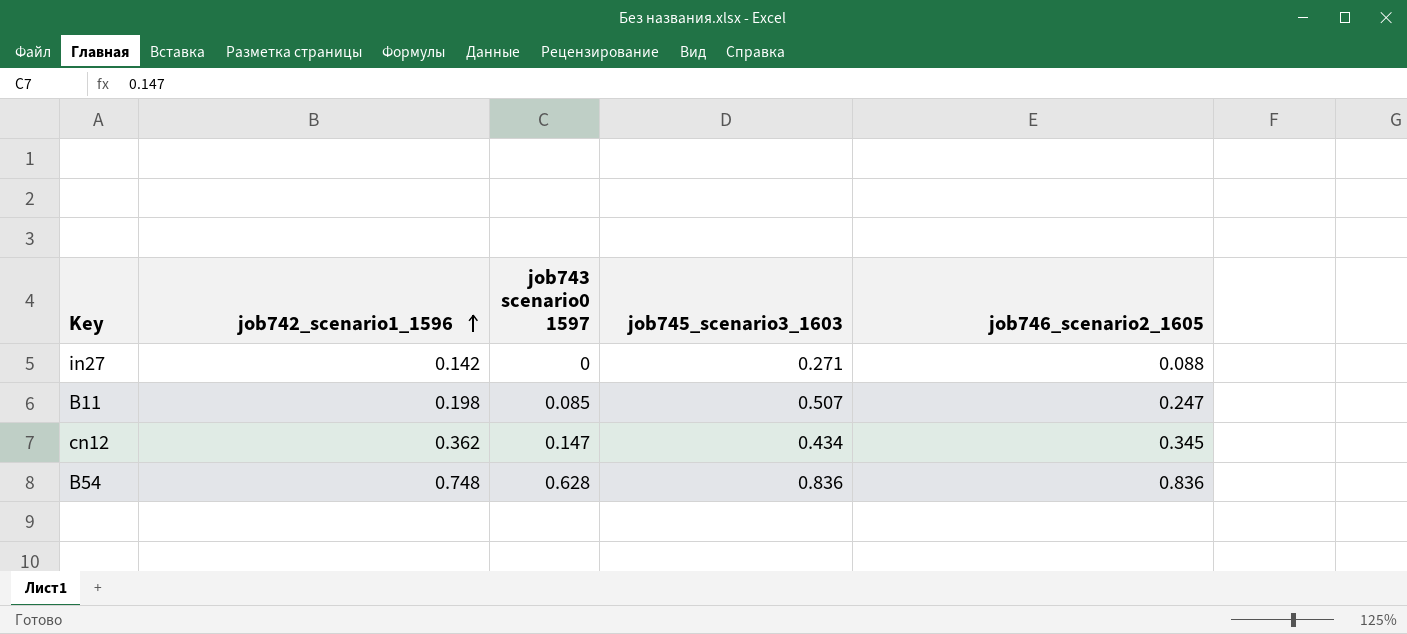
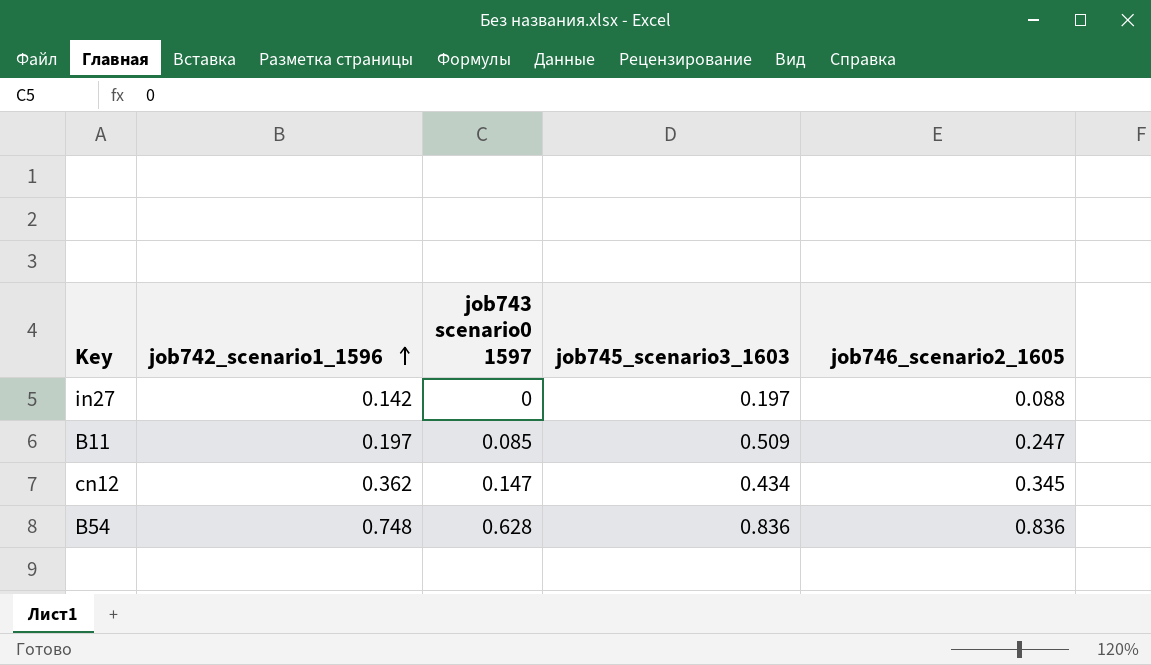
in27 | job745_scenario3_1603: 0.271 -> 0.197
B11 | job742_scenario1_1596: 0.198 -> 0.197
B11 | job745_scenario3_1603: 0.507 -> 0.509

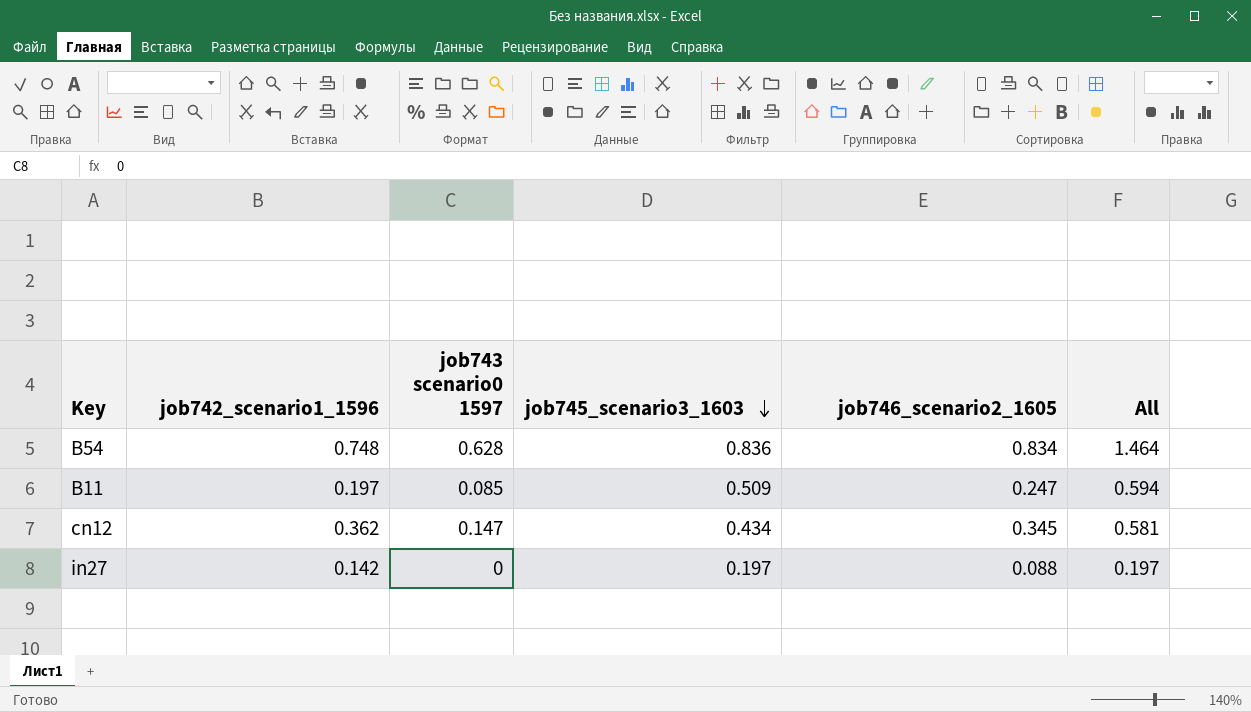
row order: job742_scenario1_1596 ascending -> job745_scenario3_1603 descending
column All | formula: none -> [job743 scenario0 1597] + [job745_scenario3_1603]
B54 | job746_scenario2_1605: 0.836 -> 0.834

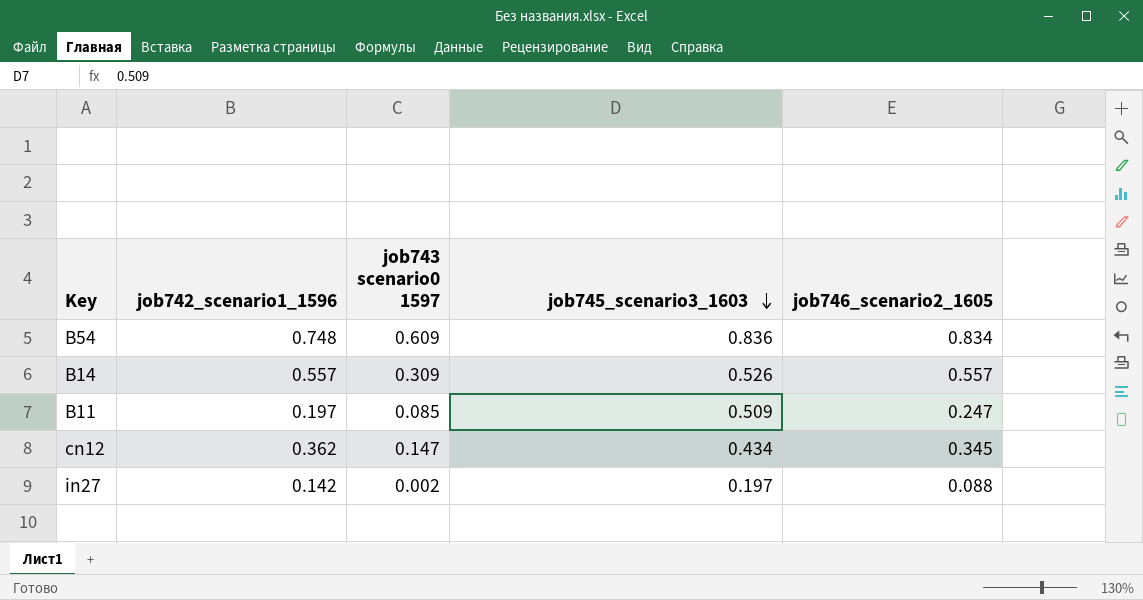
column All | formula: [job743 scenario0 1597] + [job745_scenario3_1603] -> none
B54 | job743 scenario0 1597: 0.628 -> 0.609
row B14: none -> 0.557 | 0.309 | 0.526 | 0.557
in27 | job743 scenario0 1597: 0 -> 0.002

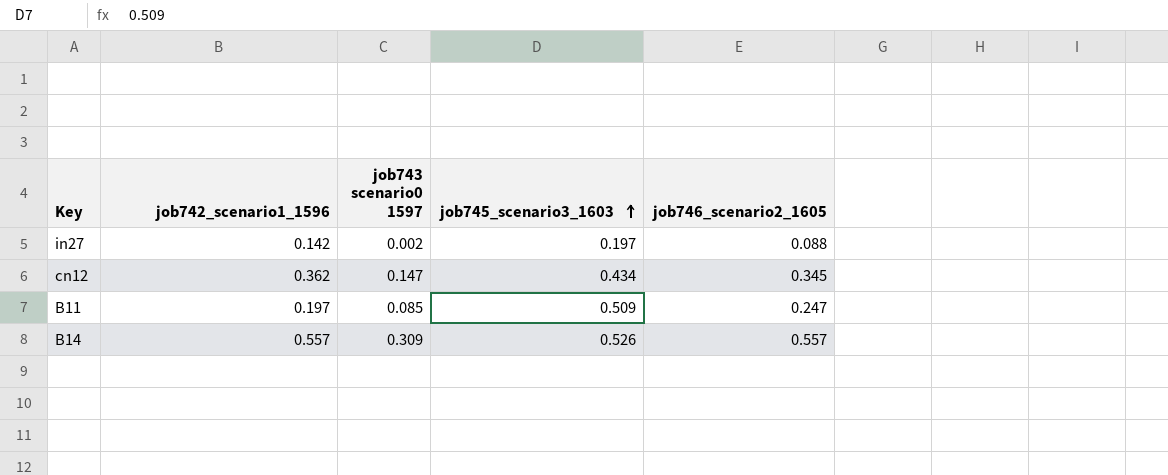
row order: job745_scenario3_1603 descending -> job745_scenario3_1603 ascending
row B54: 0.748 | 0.609 | 0.836 | 0.834 -> none

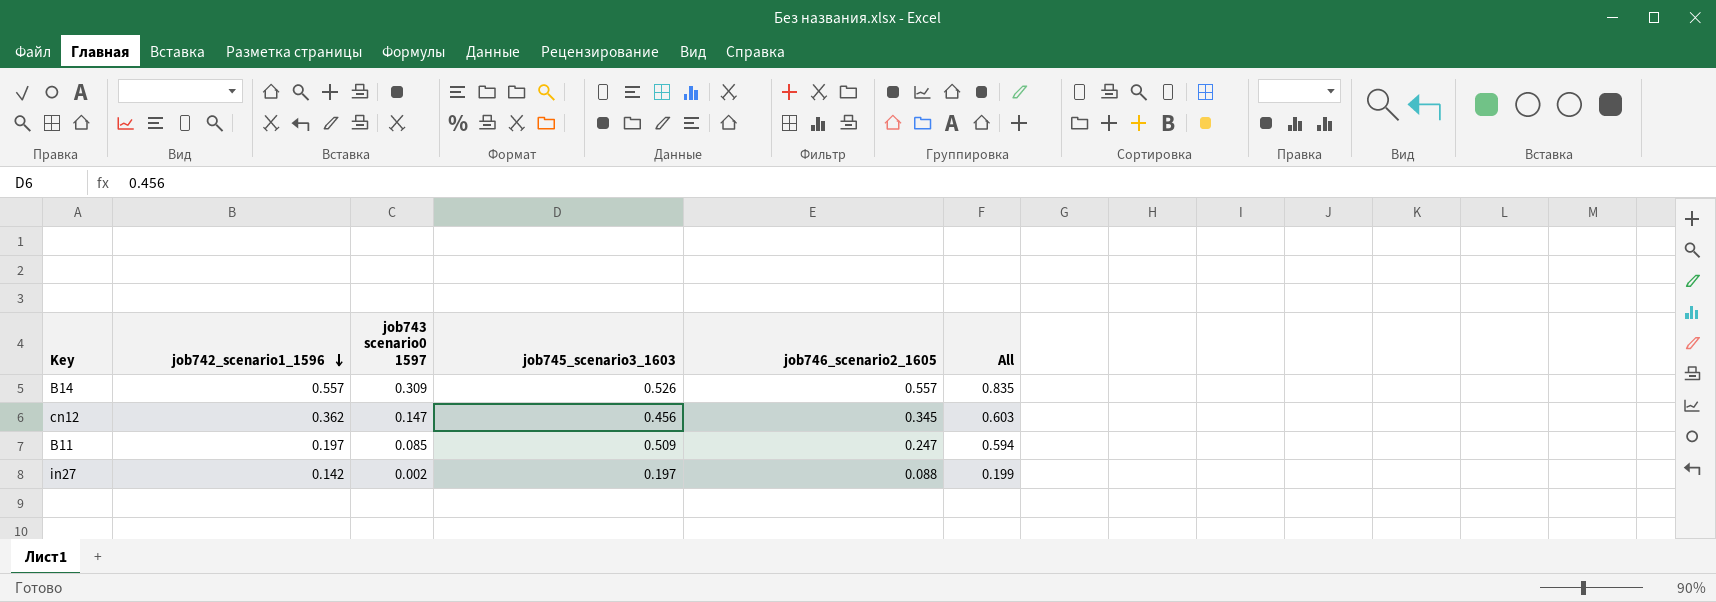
row order: job745_scenario3_1603 ascending -> job742_scenario1_1596 descending
column All | formula: none -> [job743 scenario0 1597] + [job745_scenario3_1603]
cn12 | job745_scenario3_1603: 0.434 -> 0.456

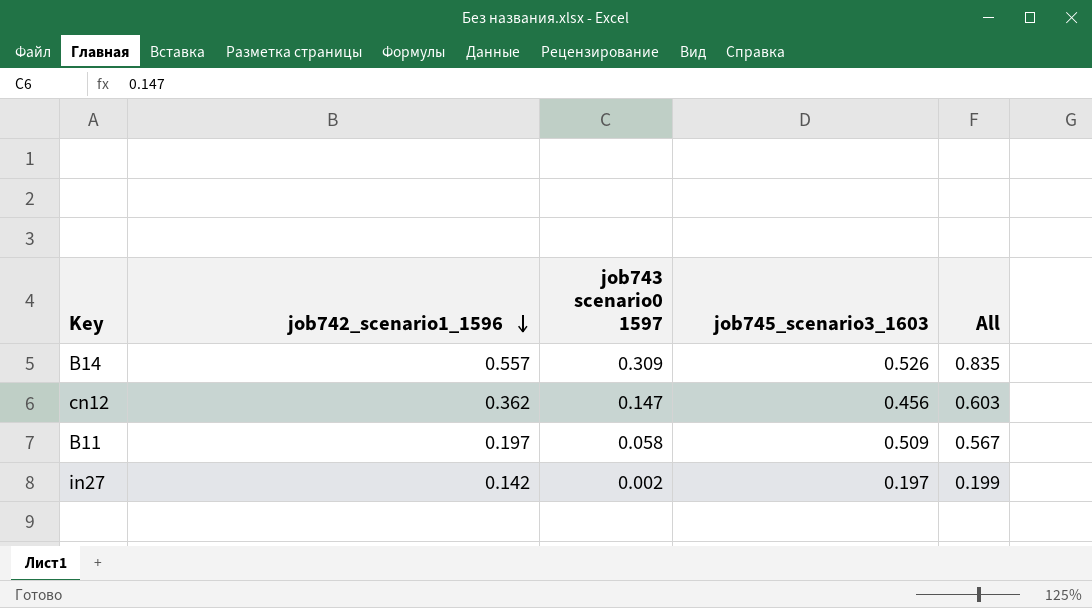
column job746_scenario2_1605 | position: 5 -> none
B11 | job743 scenario0 1597: 0.085 -> 0.058
B11 | All: 0.594 -> 0.567

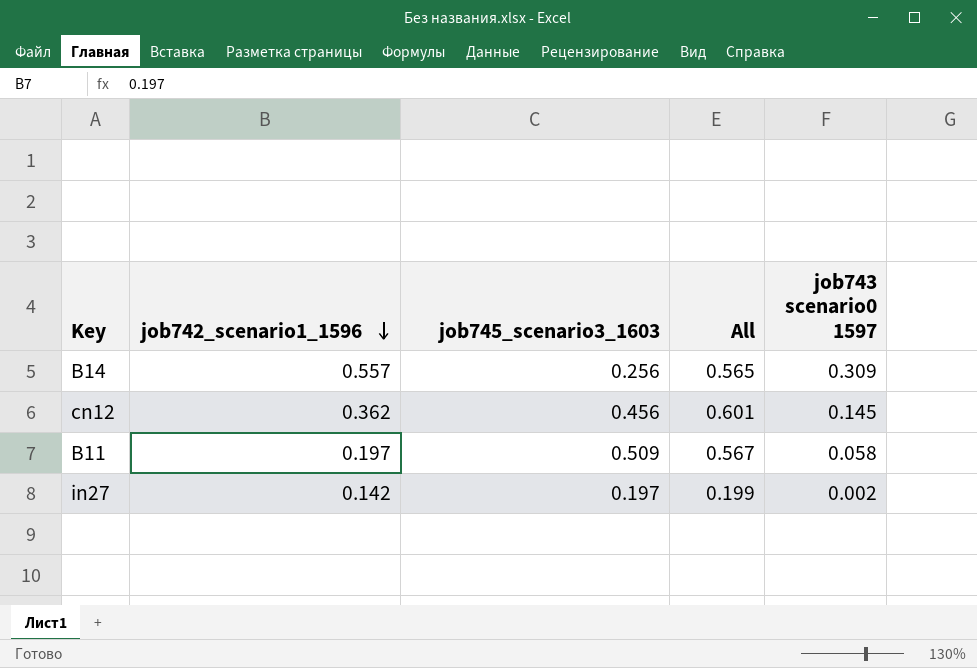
column job743 scenario0 1597 | position: 3 -> 5
B14 | job745_scenario3_1603: 0.526 -> 0.256
B14 | All: 0.835 -> 0.565
cn12 | All: 0.603 -> 0.601
cn12 | job743 scenario0 1597: 0.147 -> 0.145

